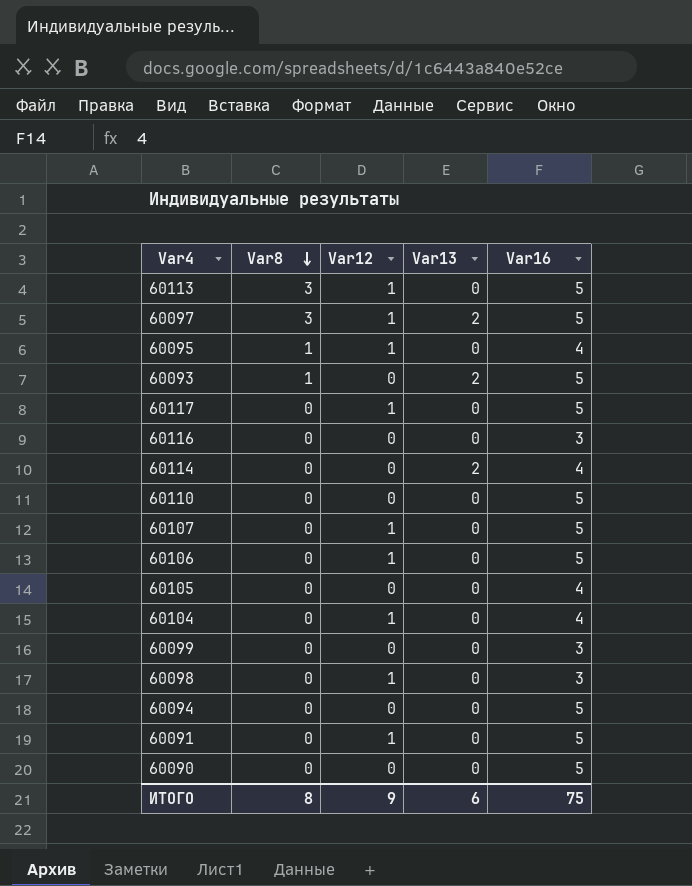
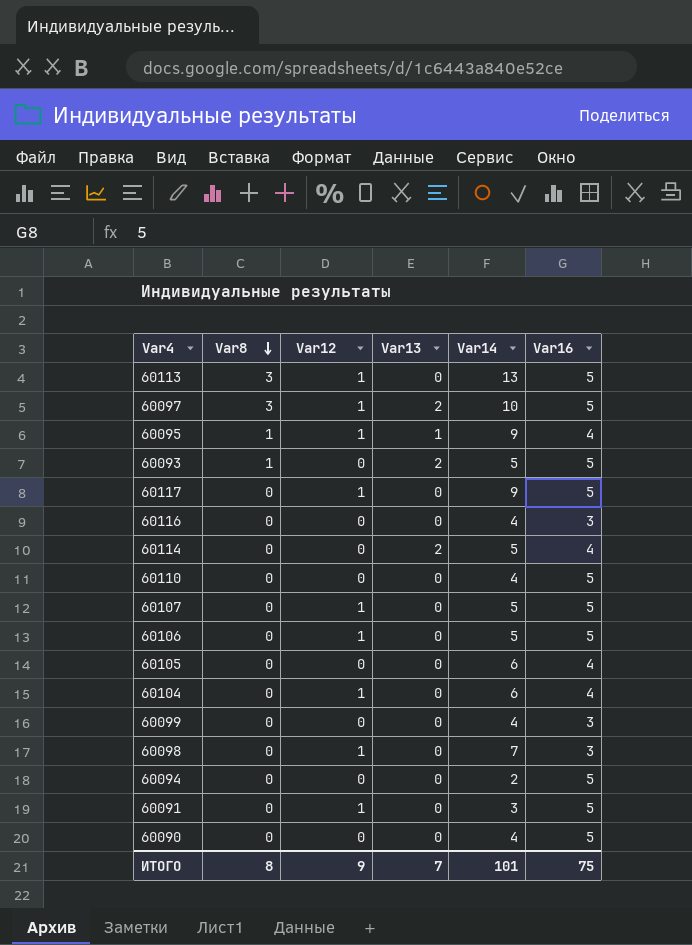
column Var14 | position: none -> 5
60095 | Var13: 0 -> 1
ИТОГО | Var13: 6 -> 7

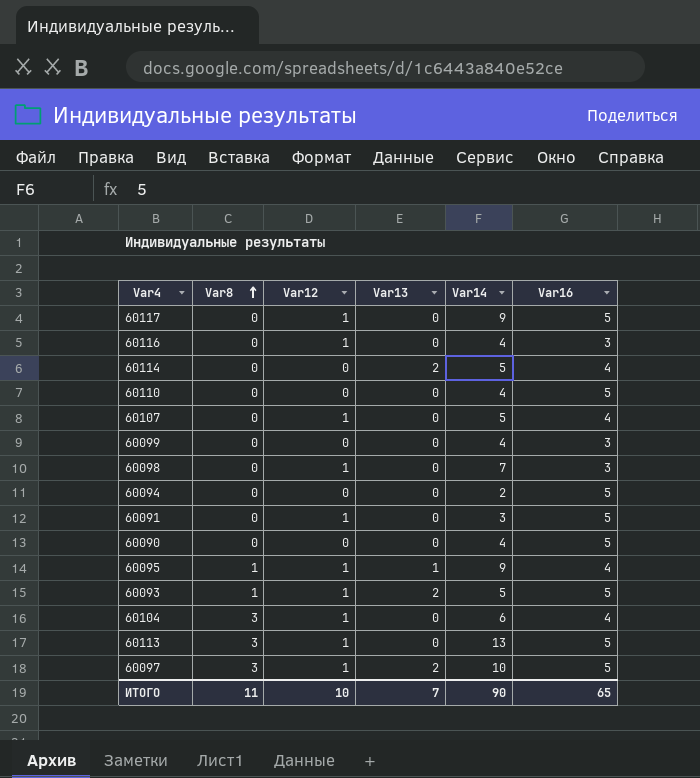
row order: Var8 descending -> Var8 ascending
row 60106: 0 | 1 | 0 | 5 | 5 -> none
row 60105: 0 | 0 | 0 | 6 | 4 -> none
60116 | Var12: 0 -> 1
60107 | Var16: 5 -> 4
60093 | Var12: 0 -> 1
60104 | Var8: 0 -> 3
ИТОГО | Var8: 8 -> 11
ИТОГО | Var12: 9 -> 10
ИТОГО | Var14: 101 -> 90
ИТОГО | Var16: 75 -> 65

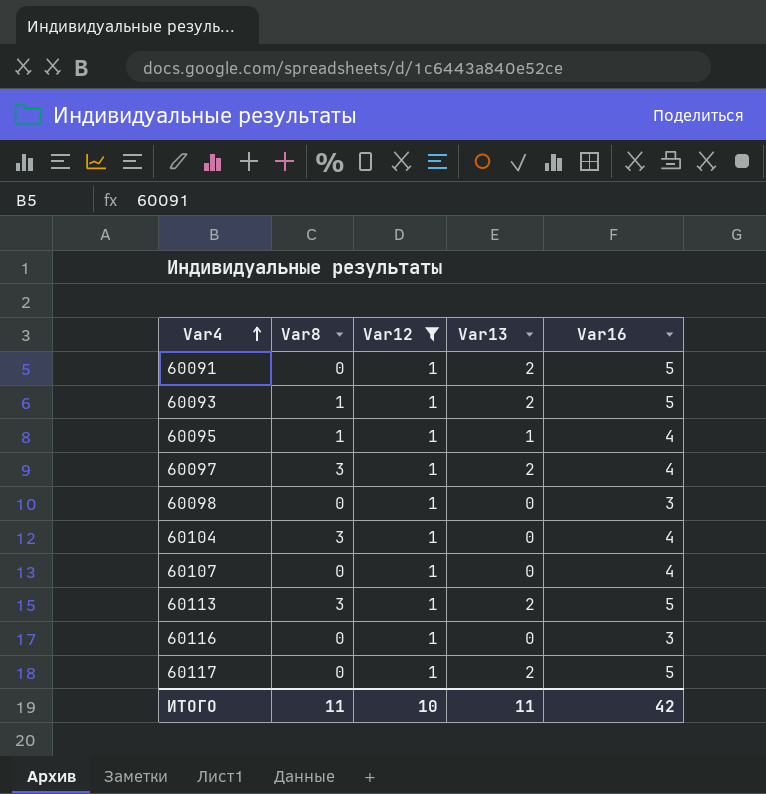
filter: none -> Var12 = 1
row order: Var8 ascending -> Var4 ascending
column Var14 | position: 5 -> none
60091 | Var13: 0 -> 2
60097 | Var16: 5 -> 4
60113 | Var13: 0 -> 2
60117 | Var13: 0 -> 2
ИТОГО | Var13: 7 -> 11
ИТОГО | Var16: 65 -> 42

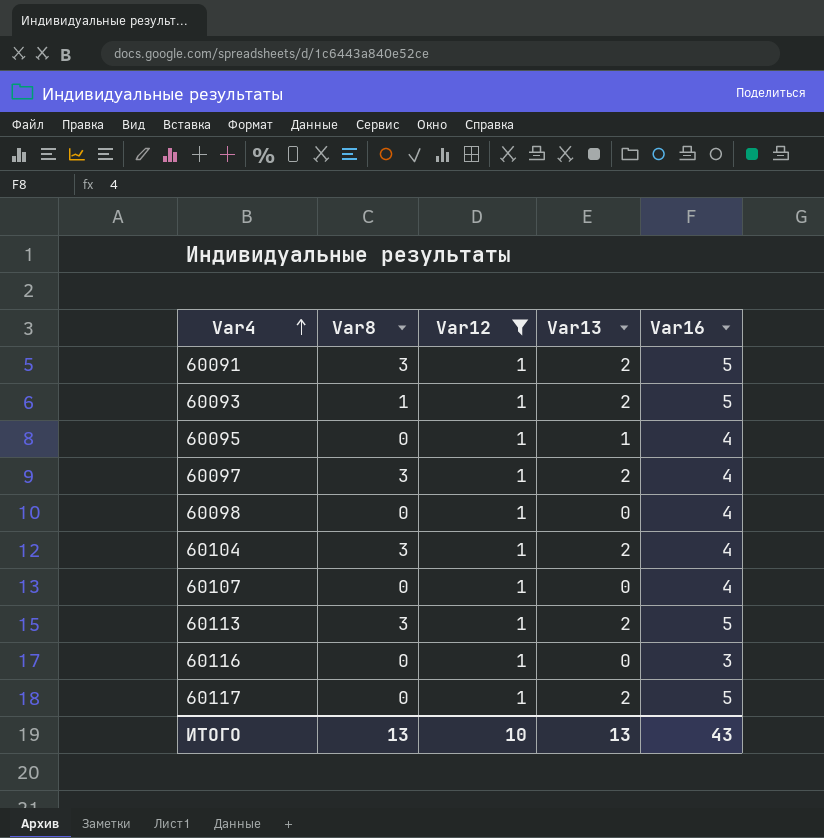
60091 | Var8: 0 -> 3
60095 | Var8: 1 -> 0
60098 | Var16: 3 -> 4
60104 | Var13: 0 -> 2
ИТОГО | Var8: 11 -> 13
ИТОГО | Var13: 11 -> 13
ИТОГО | Var16: 42 -> 43

